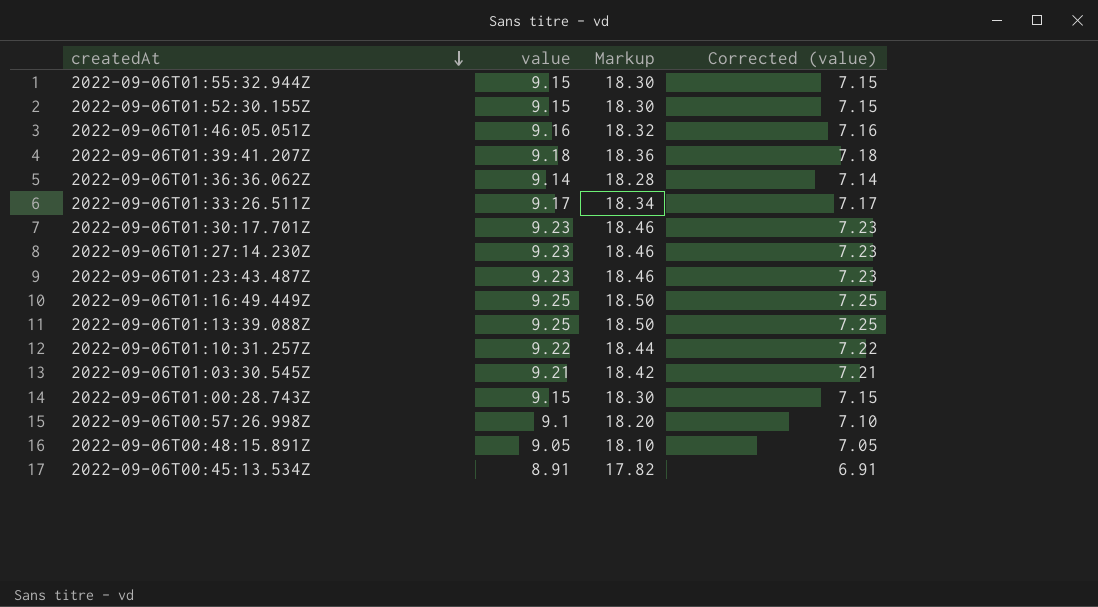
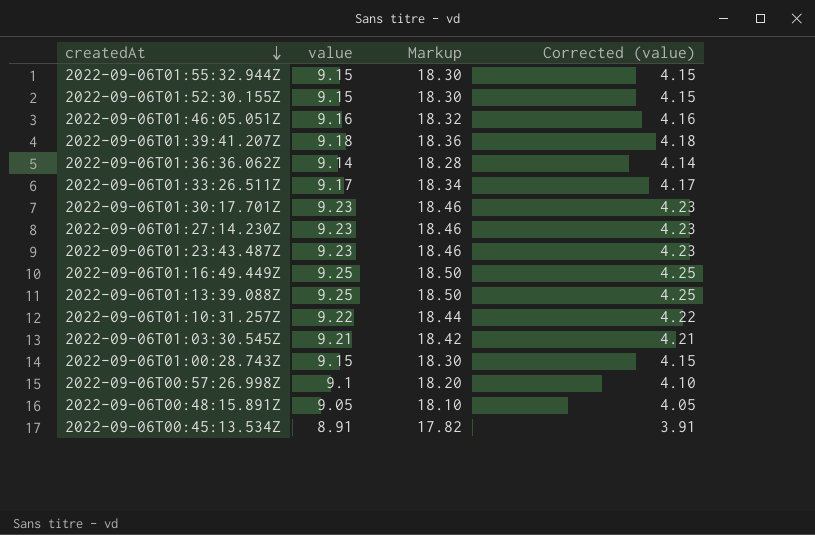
column Corrected (value) | formula: [value] - 2 -> [value] - 5

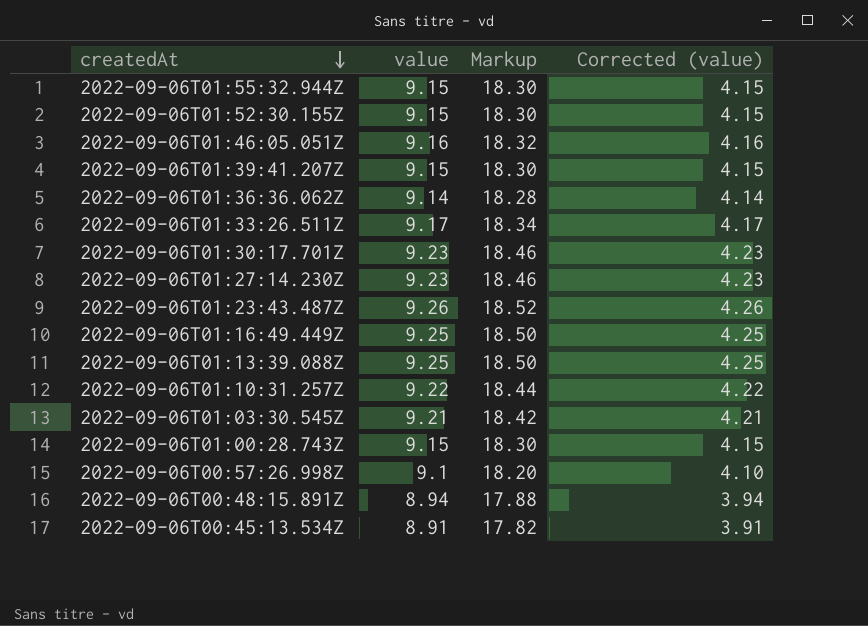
2022-09-06T01:39:41.207Z | value: 9.18 -> 9.15
2022-09-06T01:39:41.207Z | Markup: 18.36 -> 18.30
2022-09-06T01:39:41.207Z | Corrected (value): 4.18 -> 4.15
2022-09-06T01:23:43.487Z | value: 9.23 -> 9.26
2022-09-06T01:23:43.487Z | Markup: 18.46 -> 18.52
2022-09-06T01:23:43.487Z | Corrected (value): 4.23 -> 4.26
2022-09-06T00:48:15.891Z | value: 9.05 -> 8.94
2022-09-06T00:48:15.891Z | Markup: 18.10 -> 17.88
2022-09-06T00:48:15.891Z | Corrected (value): 4.05 -> 3.94

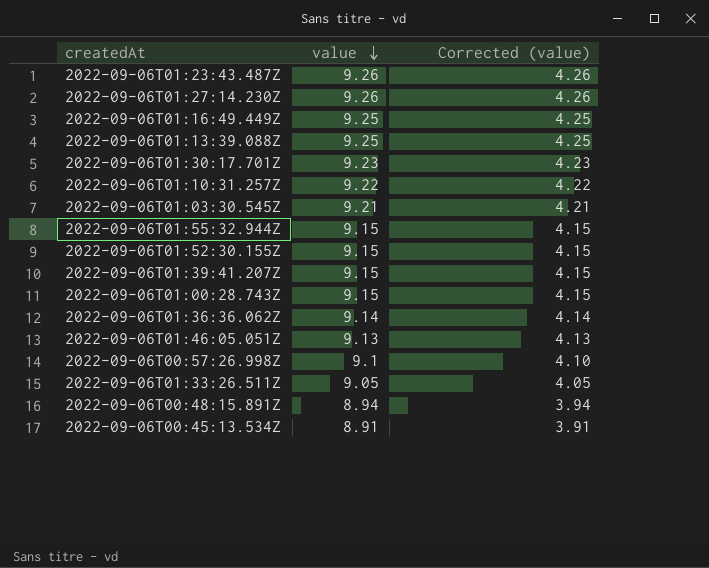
row order: createdAt descending -> value descending
column Markup | formula: [value] * 2 -> none
2022-09-06T01:27:14.230Z | value: 9.23 -> 9.26
2022-09-06T01:27:14.230Z | Corrected (value): 4.23 -> 4.26
2022-09-06T01:46:05.051Z | value: 9.16 -> 9.13
2022-09-06T01:46:05.051Z | Corrected (value): 4.16 -> 4.13
2022-09-06T01:33:26.511Z | value: 9.17 -> 9.05
2022-09-06T01:33:26.511Z | Corrected (value): 4.17 -> 4.05

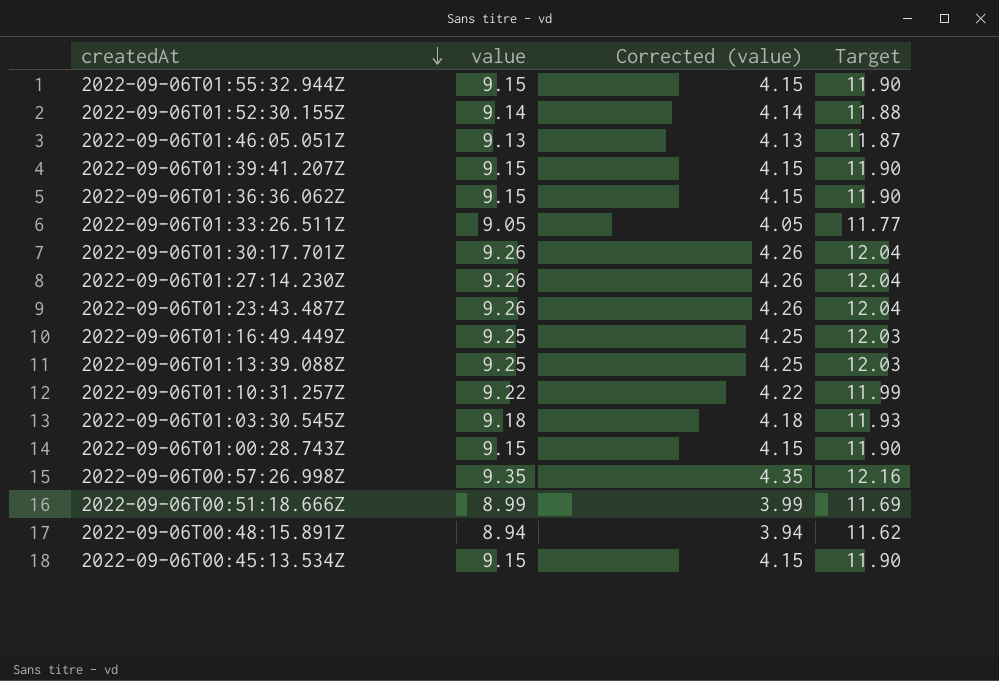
row order: value descending -> createdAt descending
column Target | formula: none -> [value] * 1.3
2022-09-06T01:52:30.155Z | value: 9.15 -> 9.14
2022-09-06T01:52:30.155Z | Corrected (value): 4.15 -> 4.14
2022-09-06T01:36:36.062Z | value: 9.14 -> 9.15
2022-09-06T01:36:36.062Z | Corrected (value): 4.14 -> 4.15
2022-09-06T01:30:17.701Z | value: 9.23 -> 9.26
2022-09-06T01:30:17.701Z | Corrected (value): 4.23 -> 4.26
2022-09-06T01:03:30.545Z | value: 9.21 -> 9.18
2022-09-06T01:03:30.545Z | Corrected (value): 4.21 -> 4.18
2022-09-06T00:57:26.998Z | value: 9.1 -> 9.35
2022-09-06T00:57:26.998Z | Corrected (value): 4.10 -> 4.35
row 2022-09-06T00:51:18.666Z: none -> 8.99 | 3.99 | 11.69
2022-09-06T00:45:13.534Z | value: 8.91 -> 9.15
2022-09-06T00:45:13.534Z | Corrected (value): 3.91 -> 4.15

